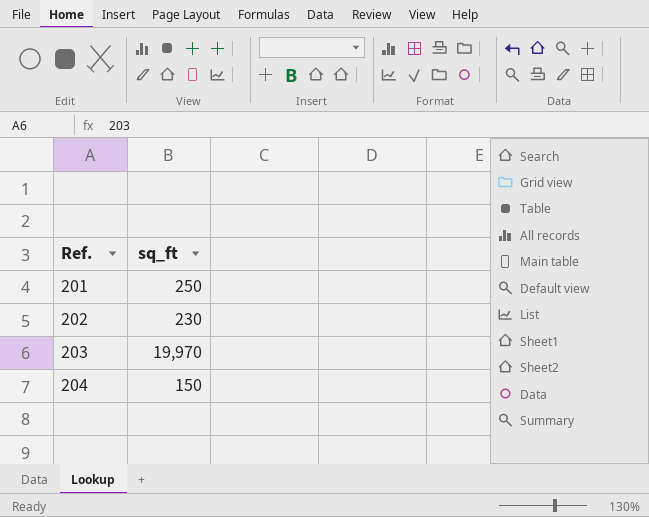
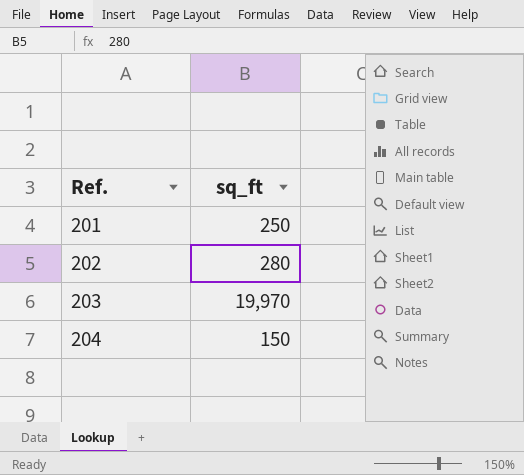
202 | sq_ft: 230 -> 280

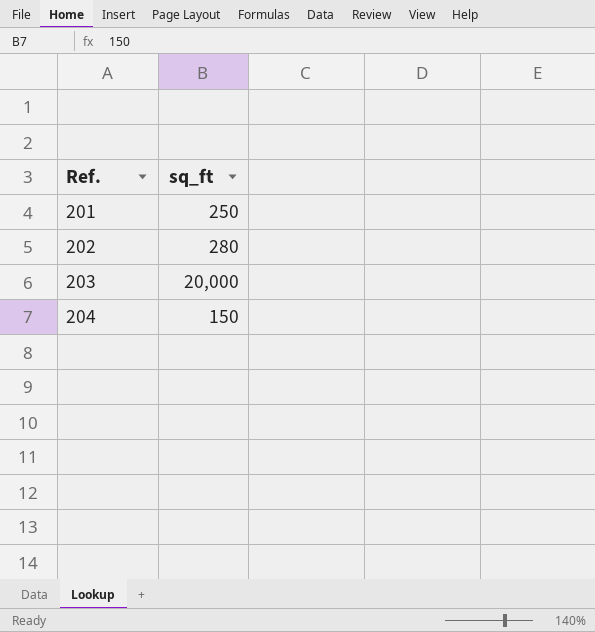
203 | sq_ft: 19,970 -> 20,000

